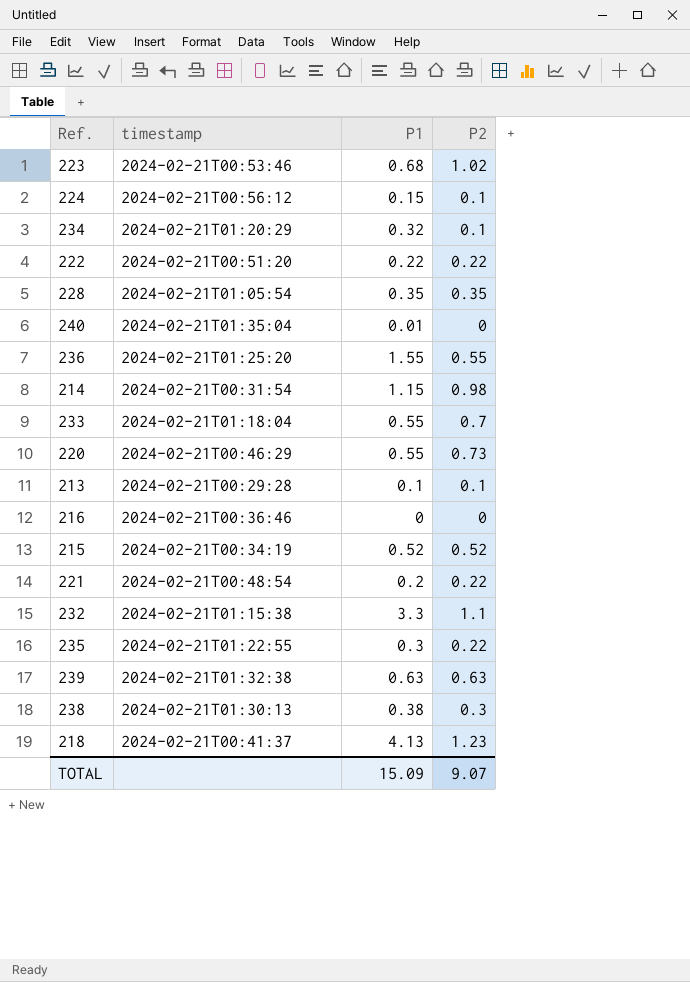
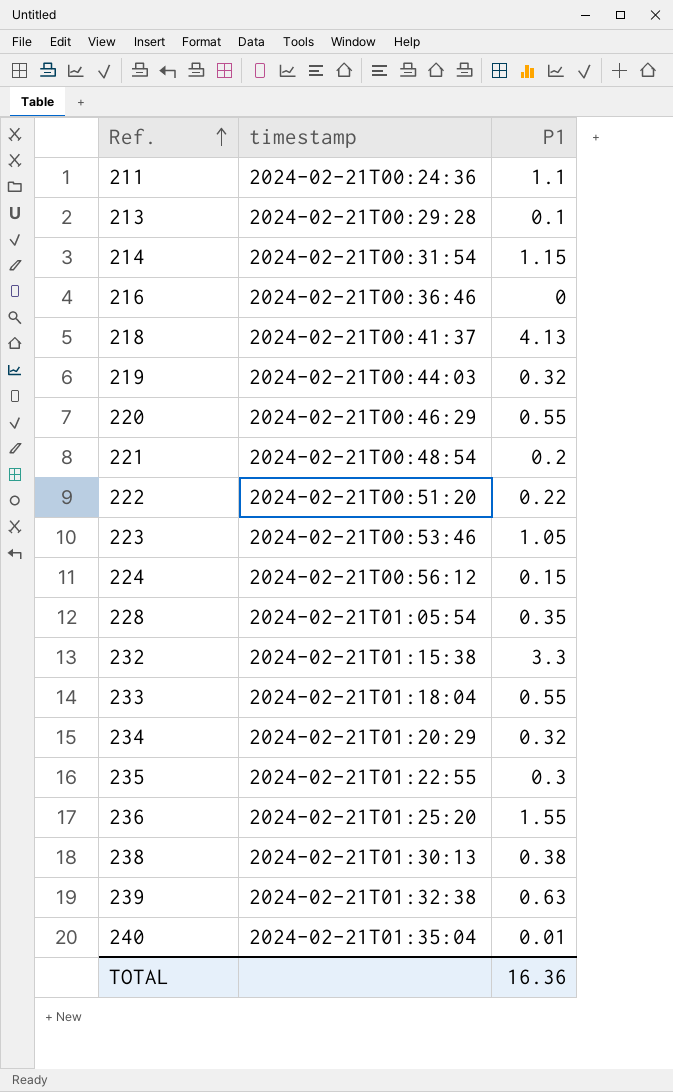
row order: none -> Ref. ascending
column P2 | position: 4 -> none
row 215: 2024-02-21T00:34:19 | 0.52 | 0.52 -> none
row 211: none -> 2024-02-21T00:24:36 | 1.1
row 219: none -> 2024-02-21T00:44:03 | 0.32
223 | P1: 0.68 -> 1.05
TOTAL | P1: 15.09 -> 16.36

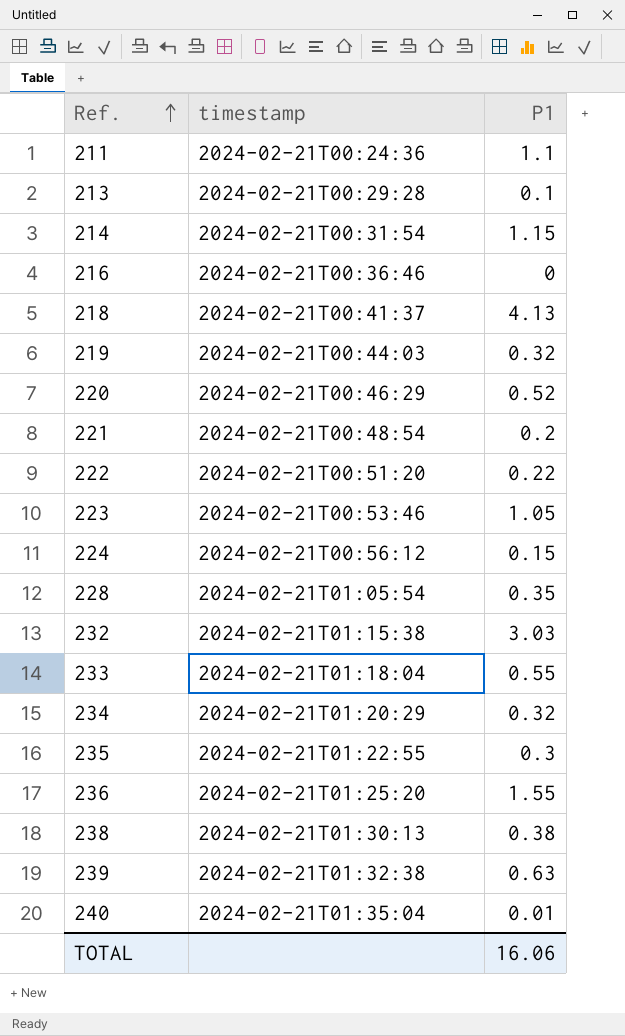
220 | P1: 0.55 -> 0.52
232 | P1: 3.3 -> 3.03
TOTAL | P1: 16.36 -> 16.06

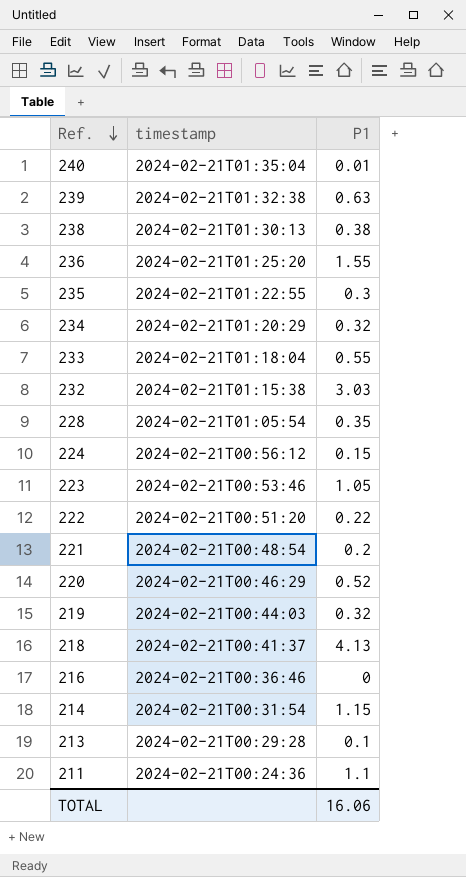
row order: Ref. ascending -> Ref. descending

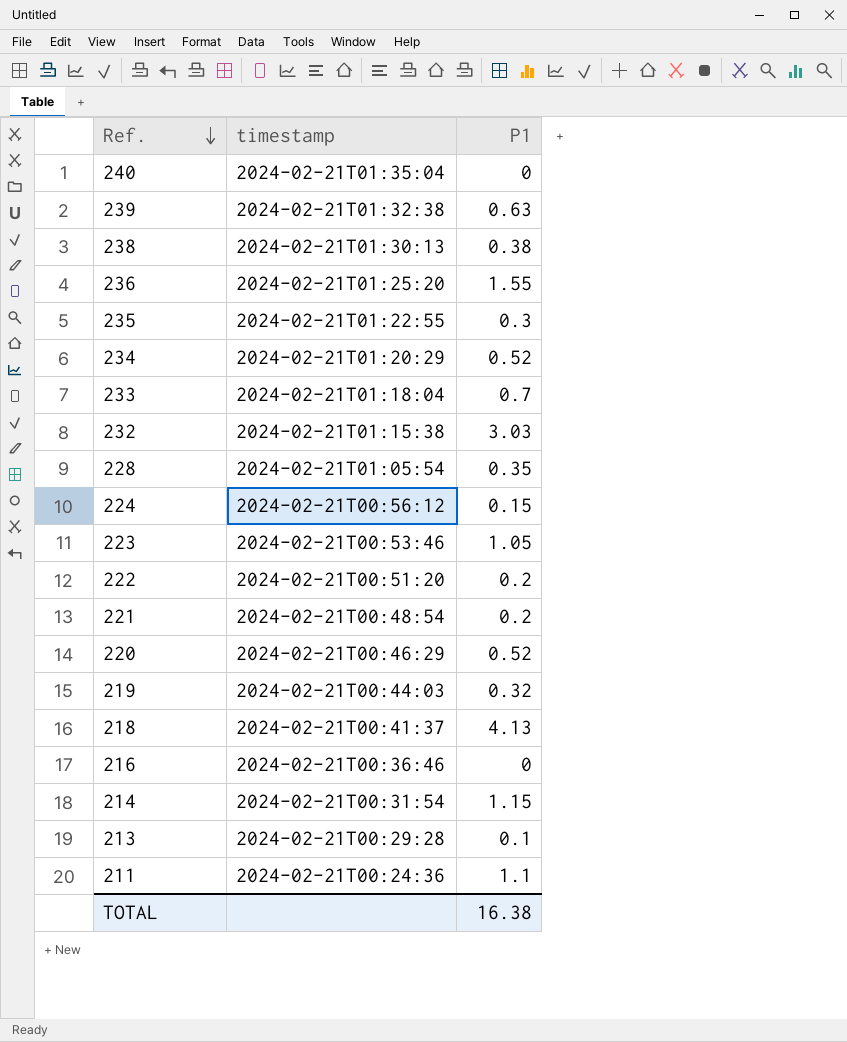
240 | P1: 0.01 -> 0
234 | P1: 0.32 -> 0.52
233 | P1: 0.55 -> 0.7
222 | P1: 0.22 -> 0.2
TOTAL | P1: 16.06 -> 16.38

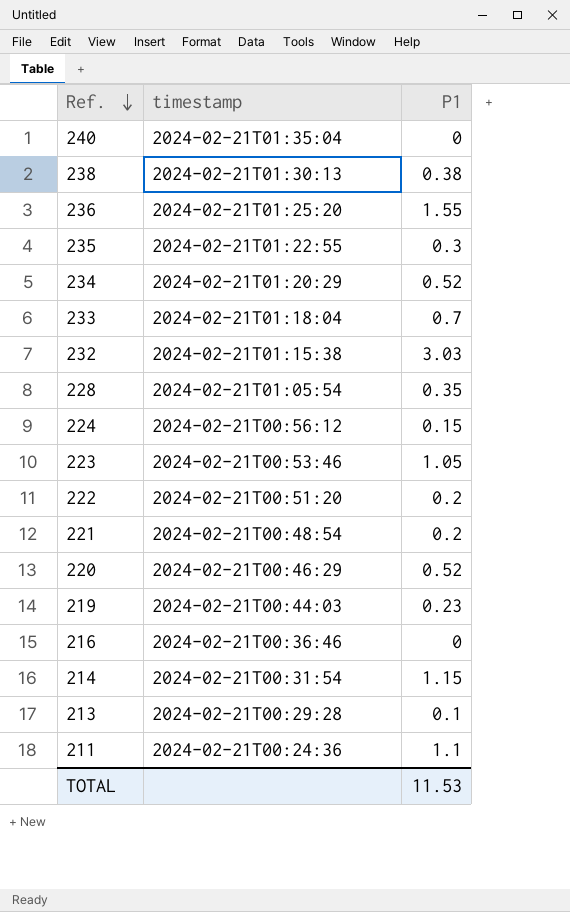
row 239: 2024-02-21T01:32:38 | 0.63 -> none
row 218: 2024-02-21T00:41:37 | 4.13 -> none
219 | P1: 0.32 -> 0.23
TOTAL | P1: 16.38 -> 11.53

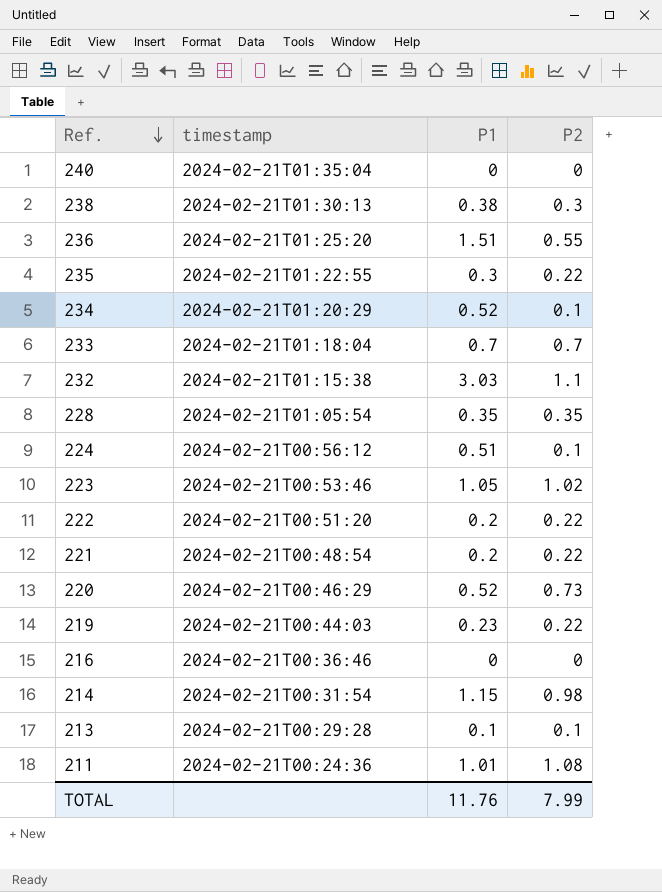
column P2 | position: none -> 4
236 | P1: 1.55 -> 1.51
224 | P1: 0.15 -> 0.51
211 | P1: 1.1 -> 1.01
TOTAL | P1: 11.53 -> 11.76

